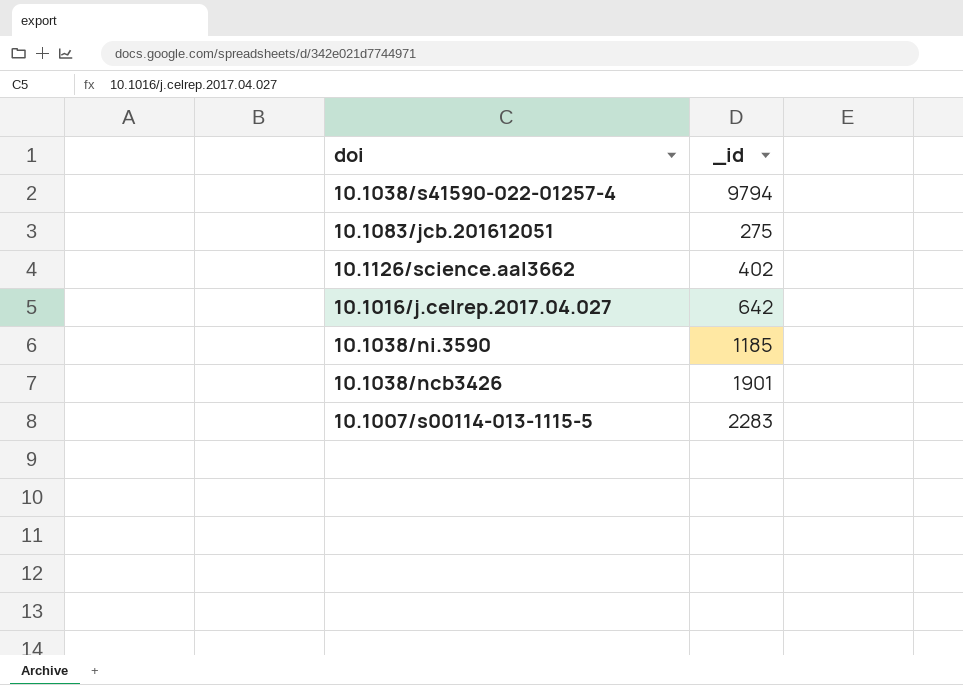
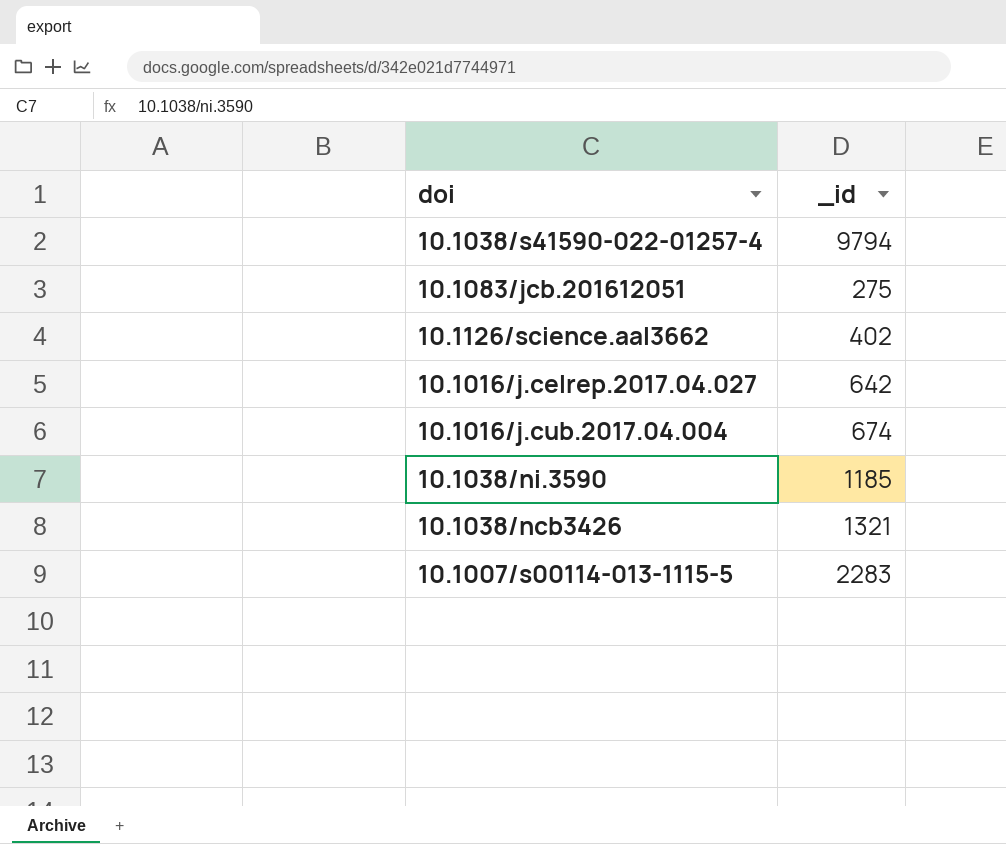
row 10.1016/j.cub.2017.04.004: none -> 674
10.1038/ncb3426 | _id: 1901 -> 1321

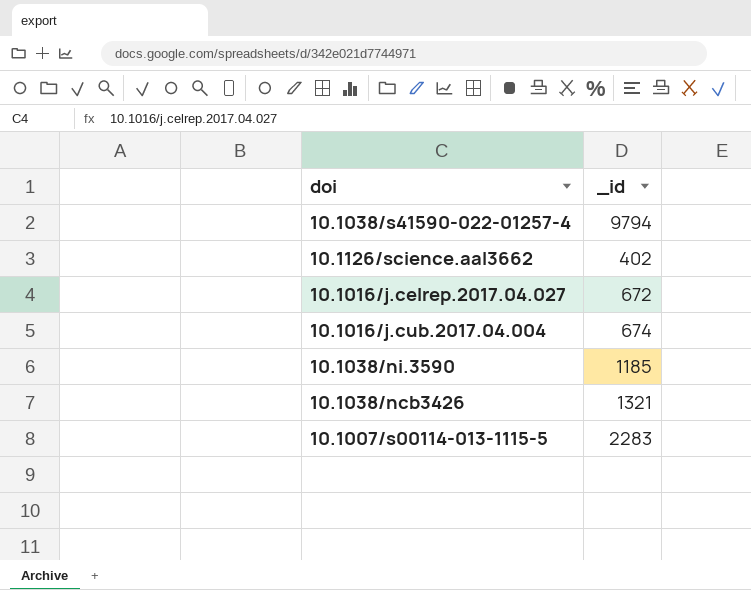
row 10.1083/jcb.201612051: 275 -> none
10.1016/j.celrep.2017.04.027 | _id: 642 -> 672

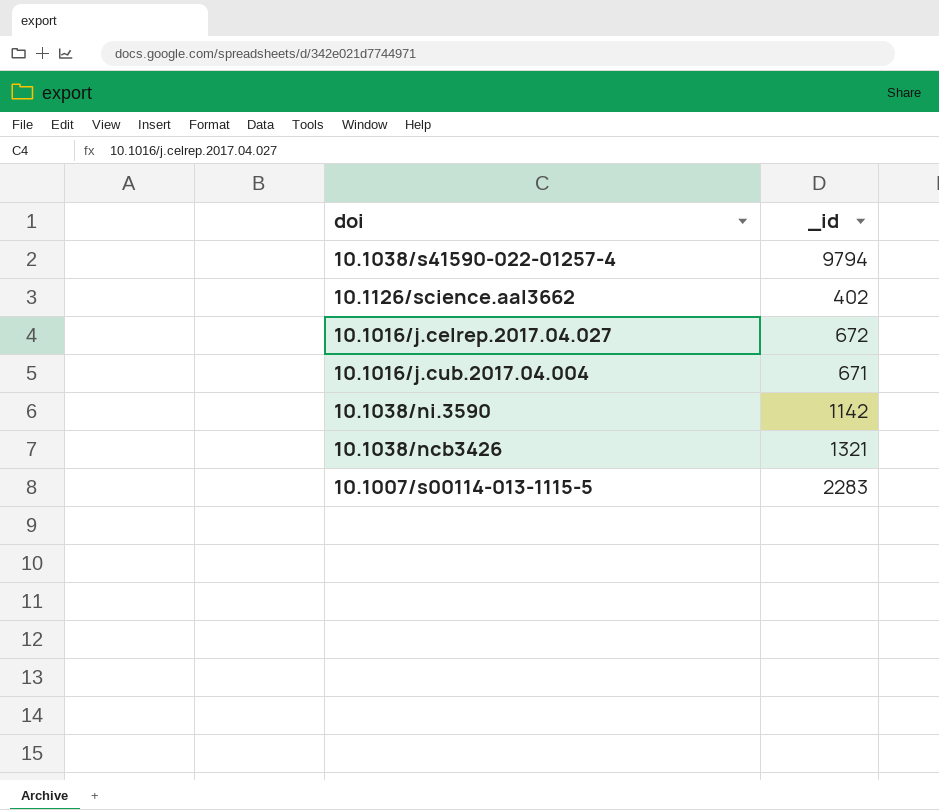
10.1016/j.cub.2017.04.004 | _id: 674 -> 671
10.1038/ni.3590 | _id: 1185 -> 1142

